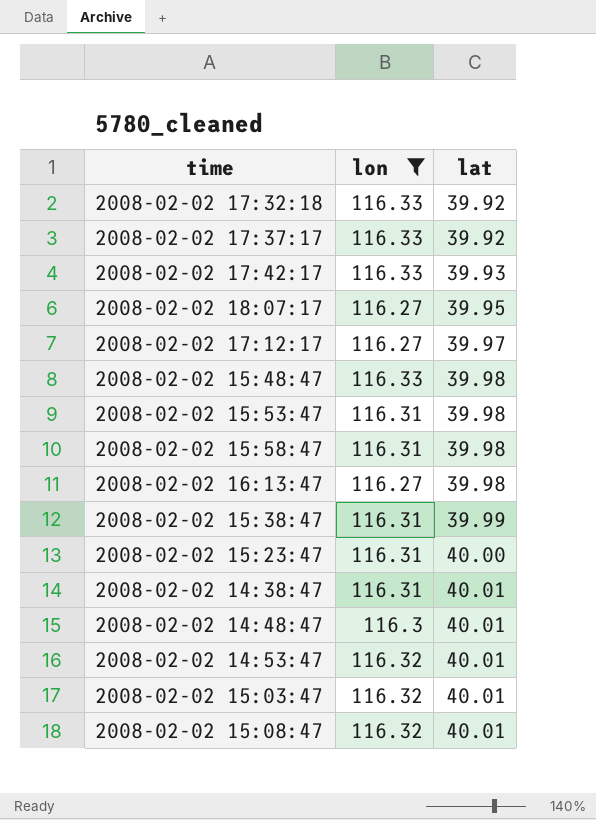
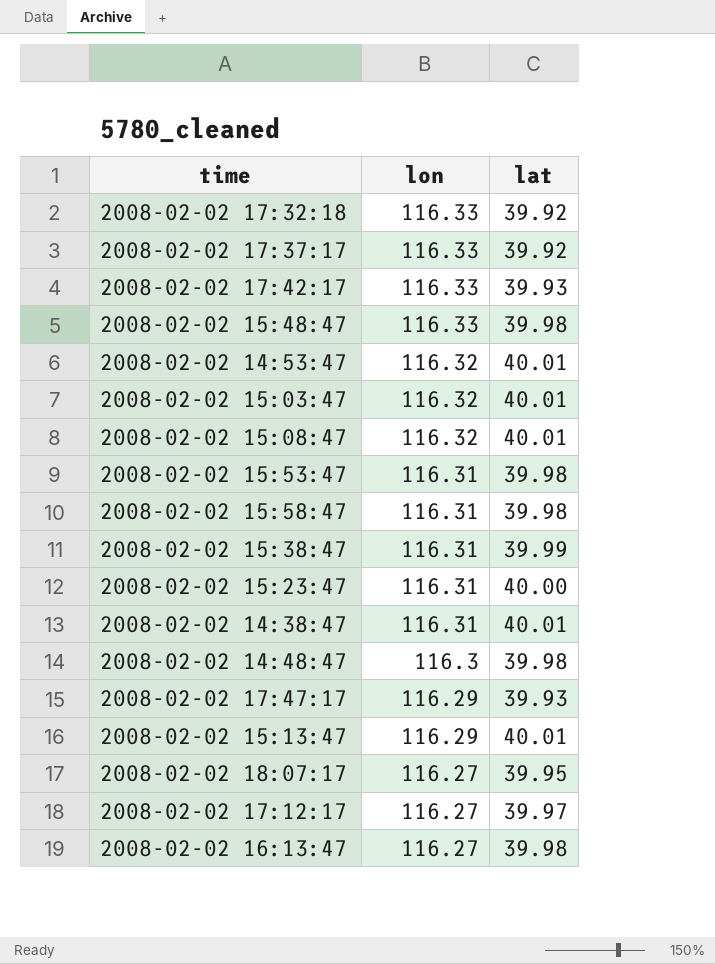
filter: lon != 116.29 -> none
row order: lat ascending -> lon descending
2008-02-02 14:48:47 | lat: 40.01 -> 39.98

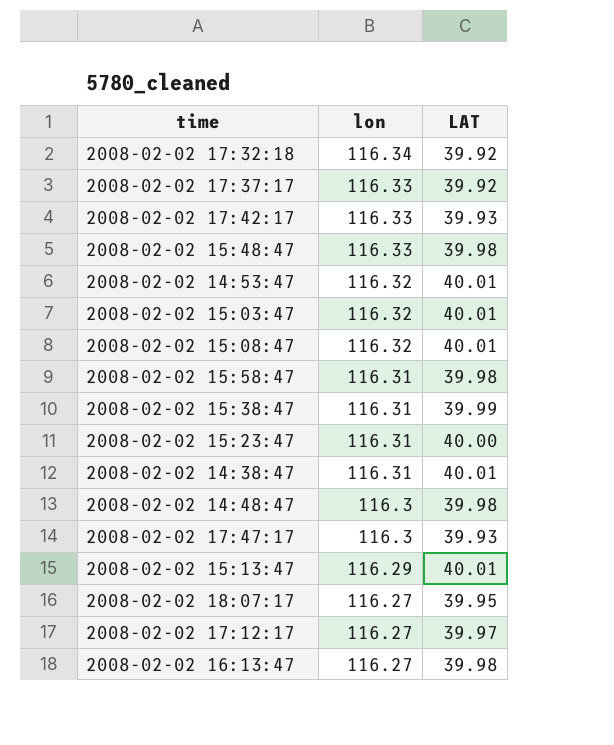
column name: lat -> LAT
row 2008-02-02 15:53:47: 116.31 | 39.98 -> none
2008-02-02 17:32:18 | lon: 116.33 -> 116.34
2008-02-02 17:47:17 | lon: 116.29 -> 116.3

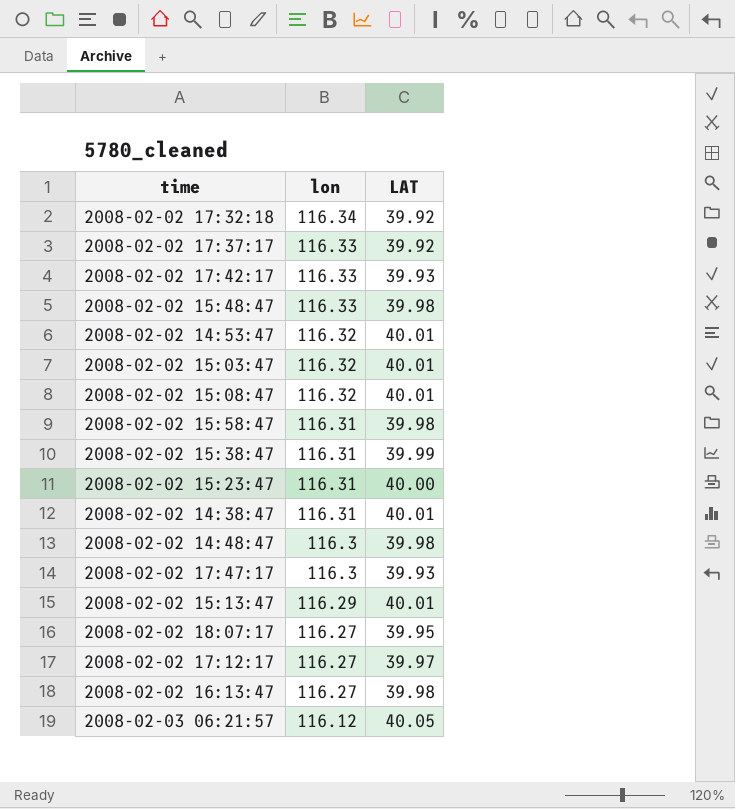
row 2008-02-03 06:21:57: none -> 116.12 | 40.05

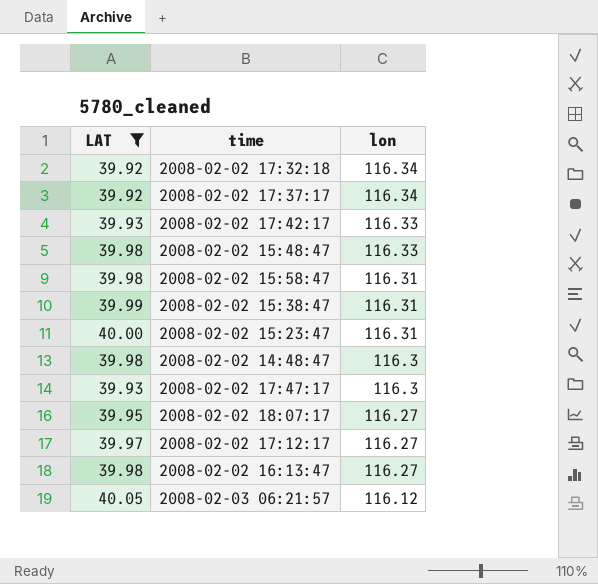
filter: none -> LAT != 40.01
column LAT | position: 3 -> 1
2008-02-02 17:37:17 | lon: 116.33 -> 116.34

